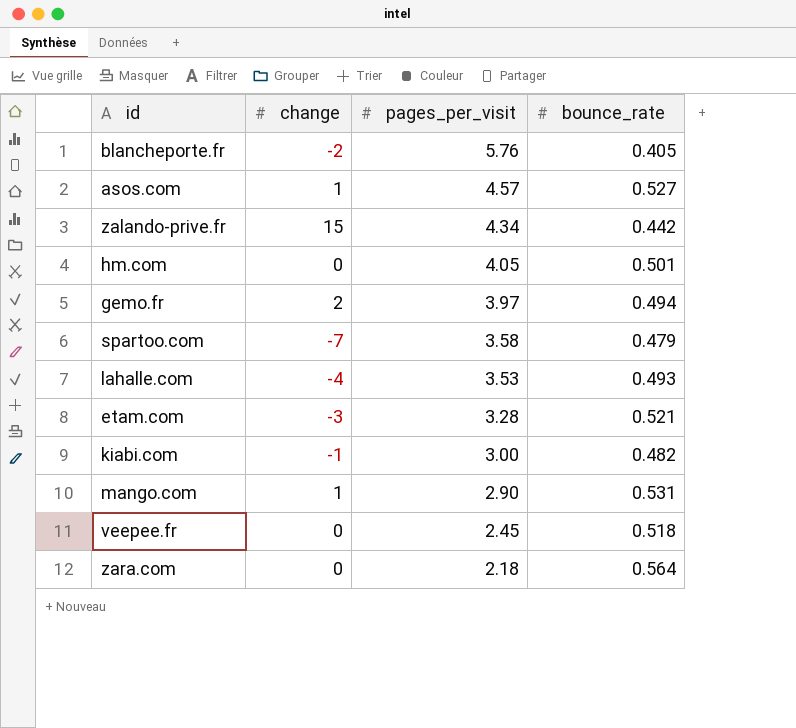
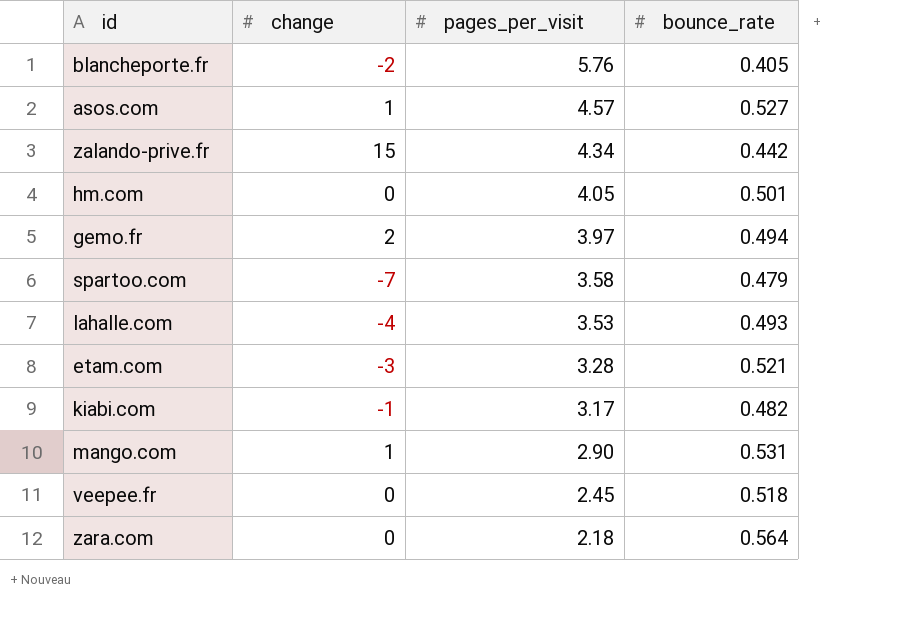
kiabi.com | pages_per_visit: 3.00 -> 3.17

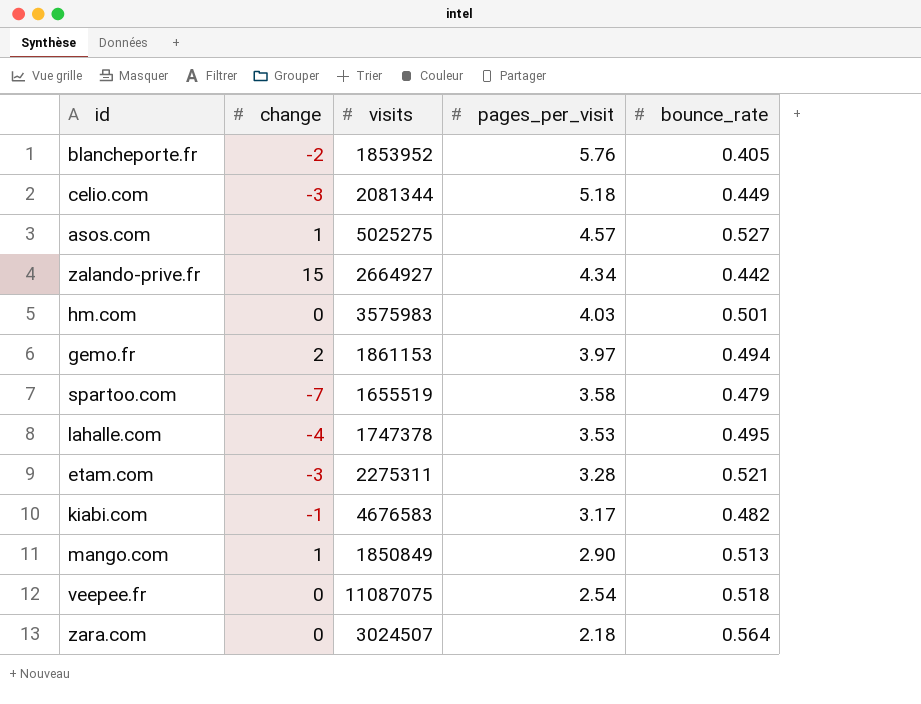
column visits | position: none -> 3
row celio.com: none -> -3 | 2081344 | 5.18 | 0.449
hm.com | pages_per_visit: 4.05 -> 4.03
lahalle.com | bounce_rate: 0.493 -> 0.495
mango.com | bounce_rate: 0.531 -> 0.513
veepee.fr | pages_per_visit: 2.45 -> 2.54

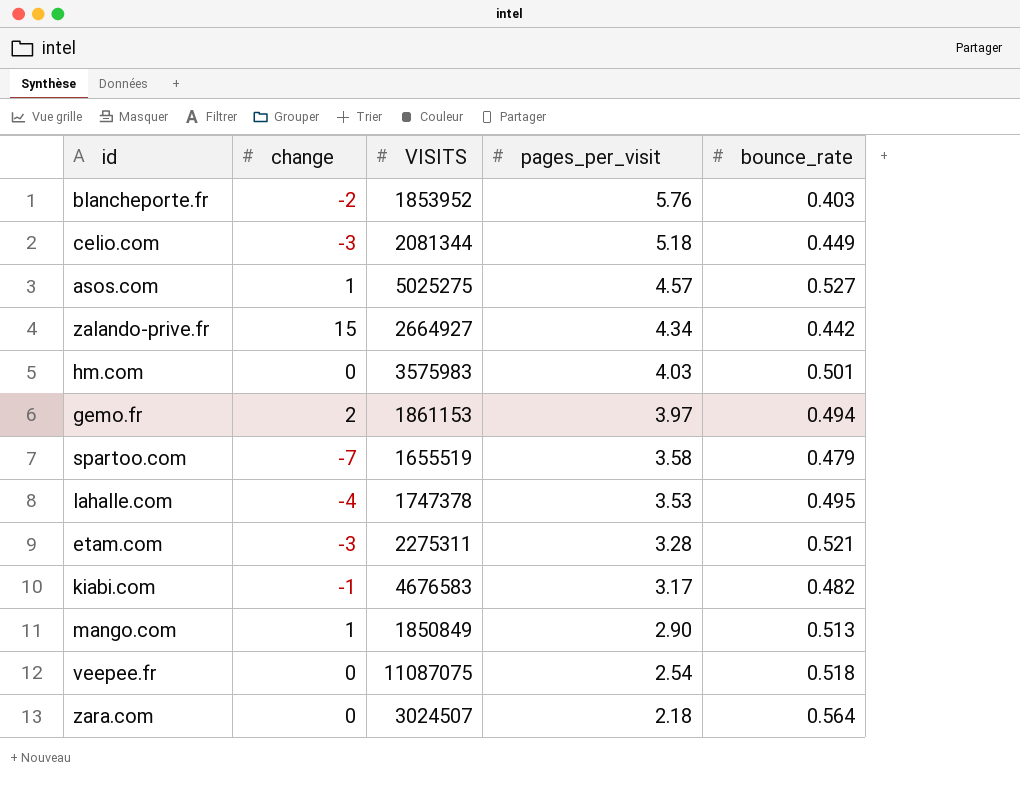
column name: visits -> VISITS
blancheporte.fr | bounce_rate: 0.405 -> 0.403

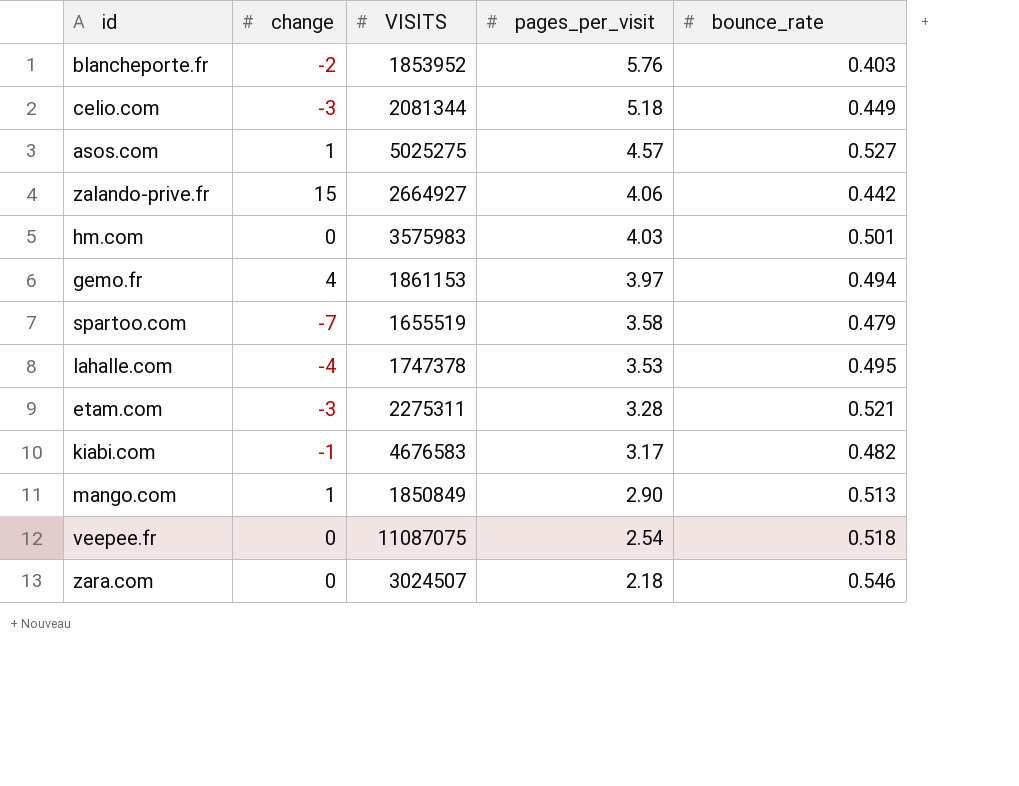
zalando-prive.fr | pages_per_visit: 4.34 -> 4.06
gemo.fr | change: 2 -> 4
zara.com | bounce_rate: 0.564 -> 0.546

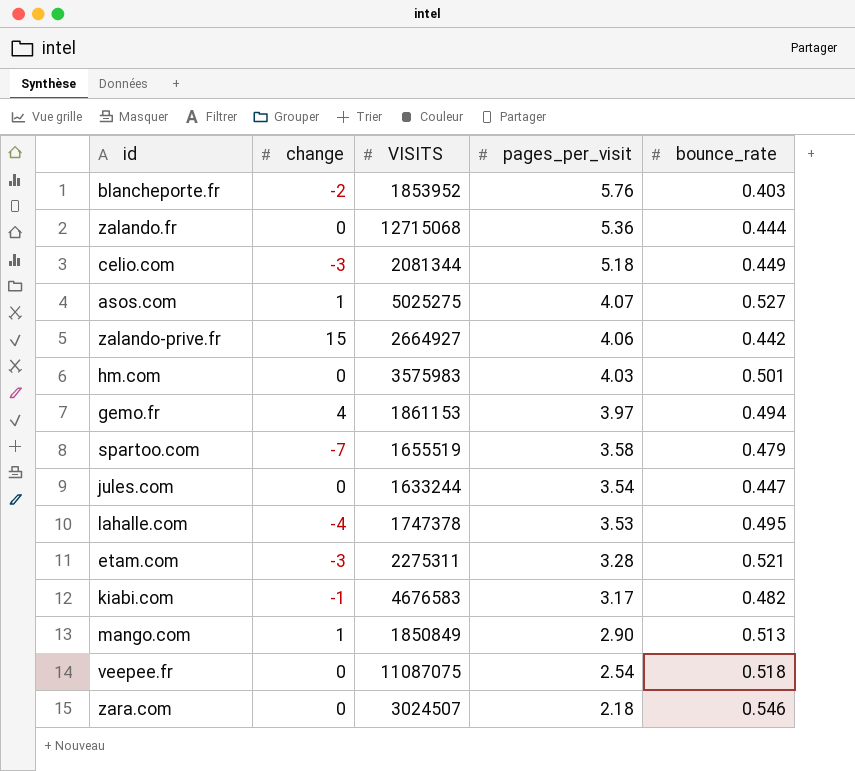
row zalando.fr: none -> 0 | 12715068 | 5.36 | 0.444
asos.com | pages_per_visit: 4.57 -> 4.07
row jules.com: none -> 0 | 1633244 | 3.54 | 0.447

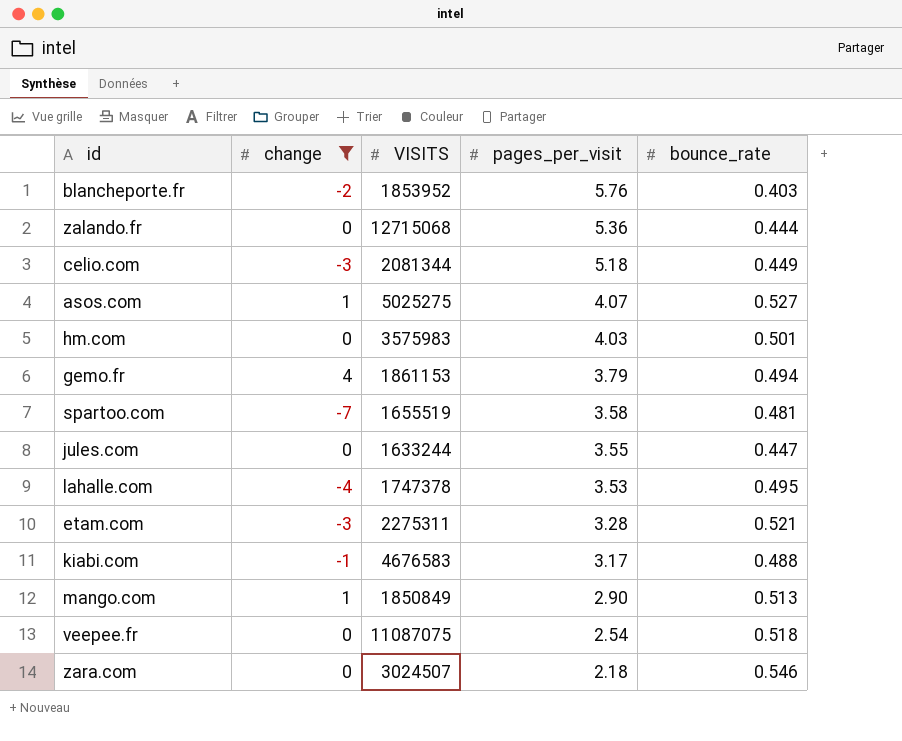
filter: none -> change != 15
gemo.fr | pages_per_visit: 3.97 -> 3.79
spartoo.com | bounce_rate: 0.479 -> 0.481
jules.com | pages_per_visit: 3.54 -> 3.55
kiabi.com | bounce_rate: 0.482 -> 0.488

